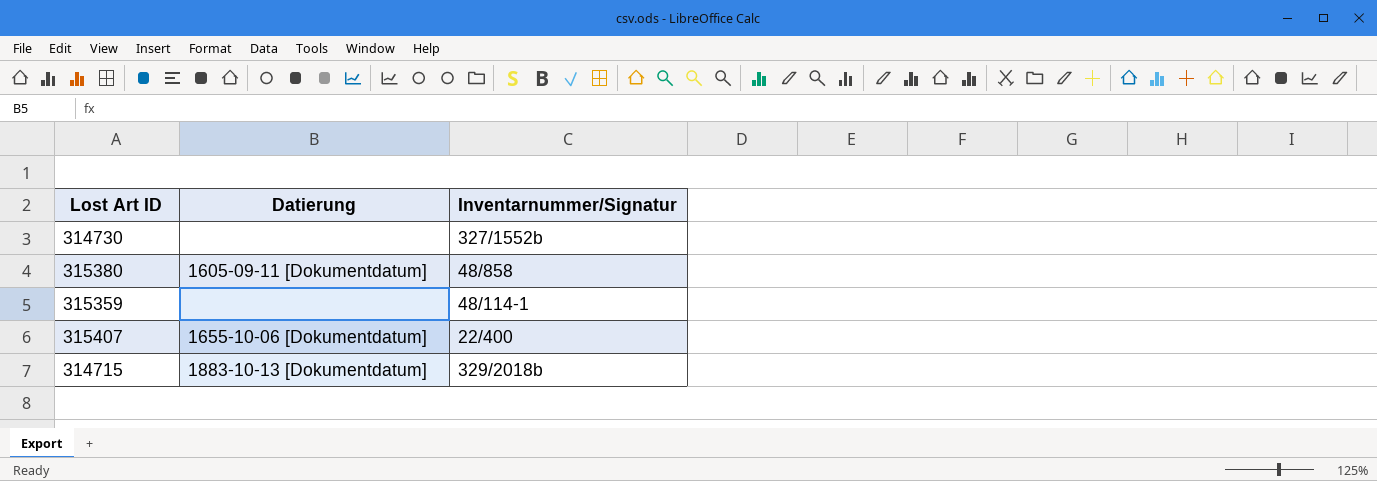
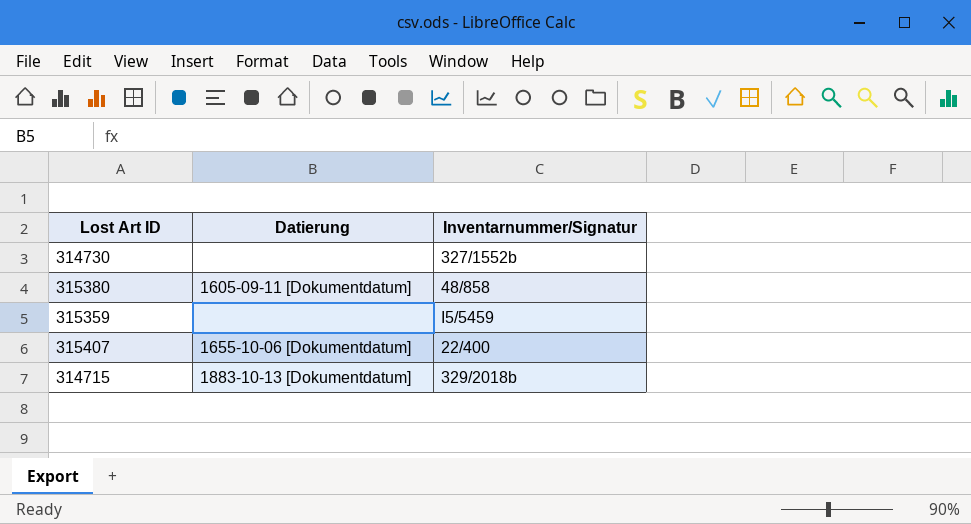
315359 | Inventarnummer/Signatur: 48/114-1 -> I5/5459

